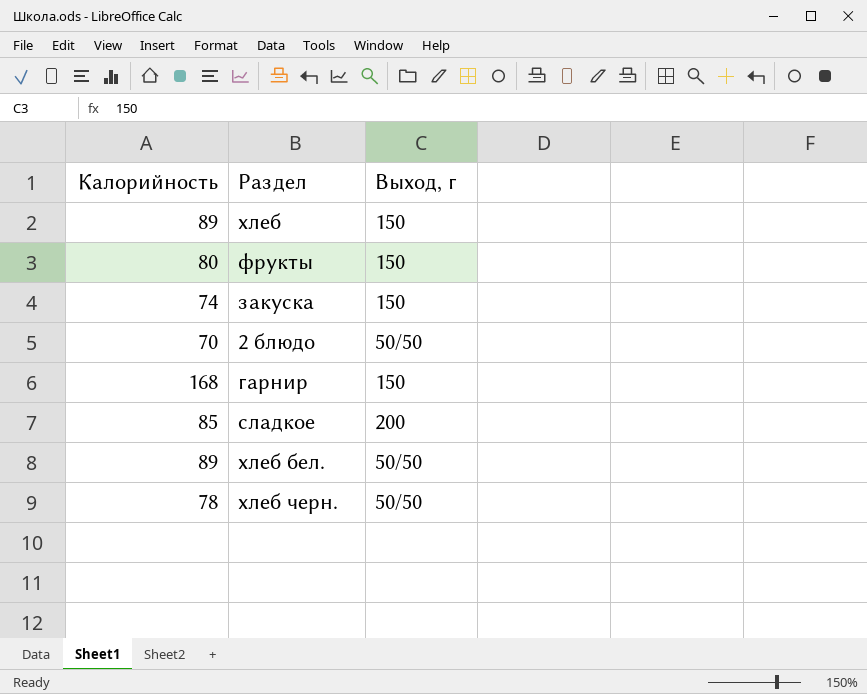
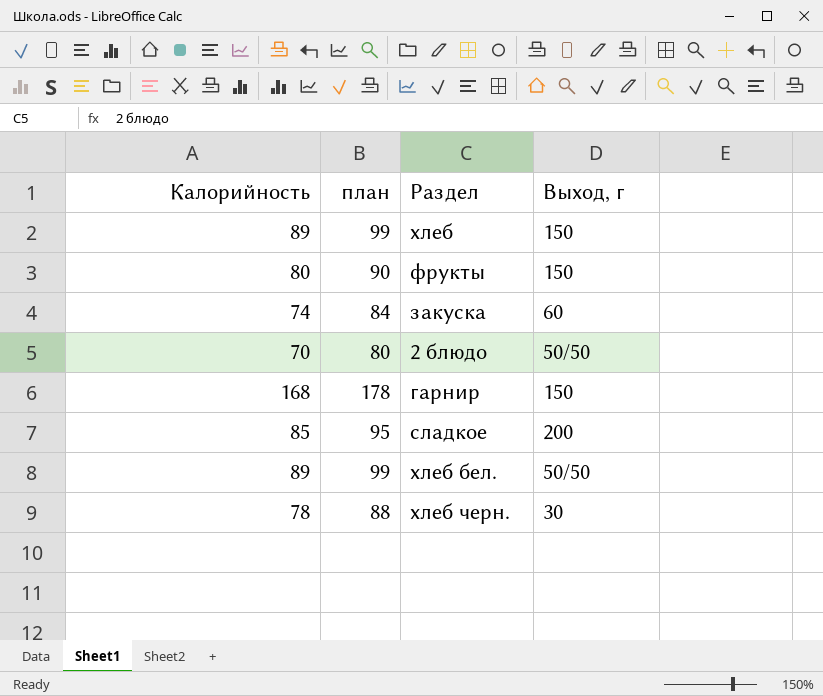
column план | formula: none -> [Калорийность] + 10
закуска | Выход, г: 150 -> 60
хлеб черн. | Выход, г: 50/50 -> 30

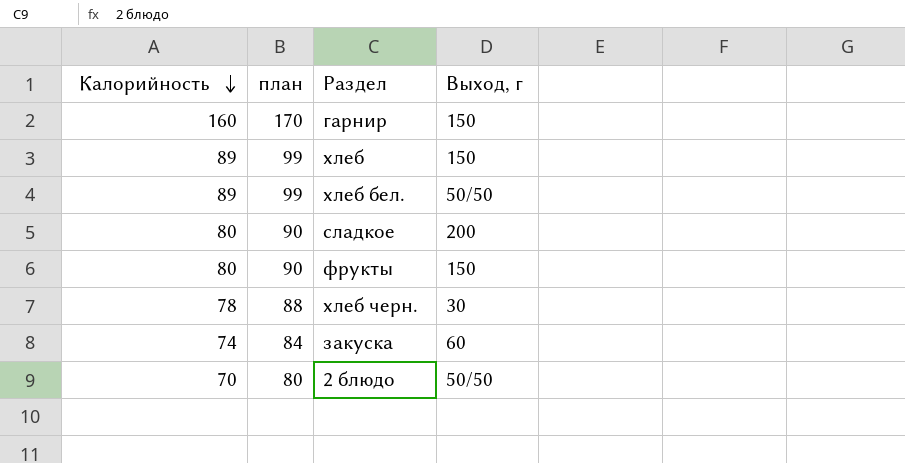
row order: none -> Калорийность descending
гарнир | Калорийность: 168 -> 160
гарнир | план: 178 -> 170
сладкое | Калорийность: 85 -> 80
сладкое | план: 95 -> 90

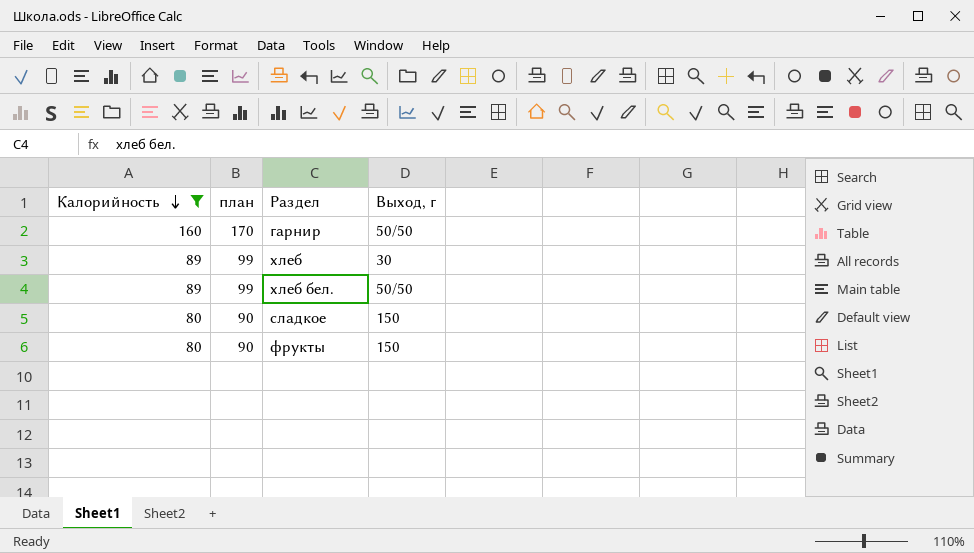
filter: none -> Калорийность >= 80
гарнир | Выход, г: 150 -> 50/50
хлеб | Выход, г: 150 -> 30
сладкое | Выход, г: 200 -> 150

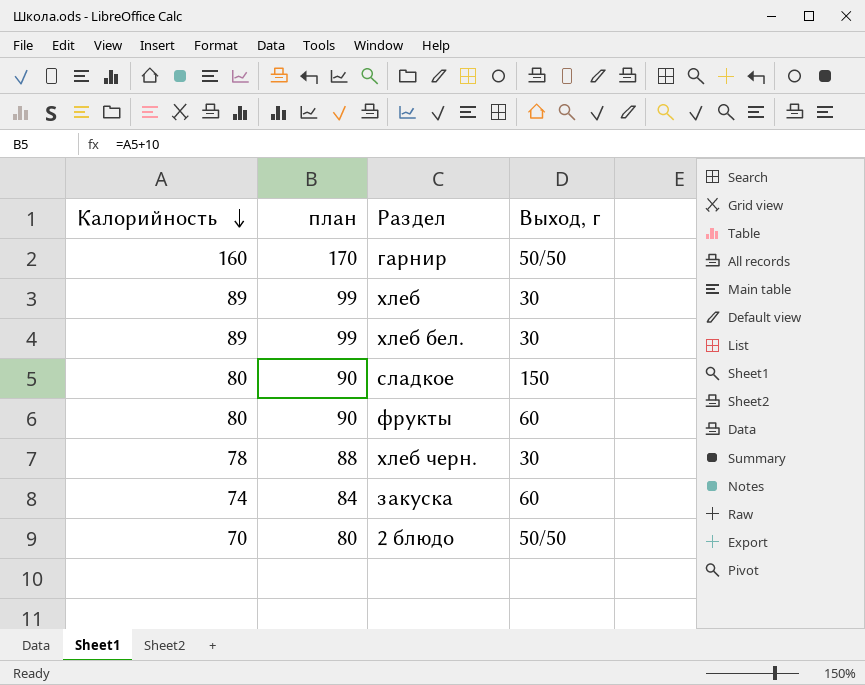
filter: Калорийность >= 80 -> none
хлеб бел. | Выход, г: 50/50 -> 30
фрукты | Выход, г: 150 -> 60

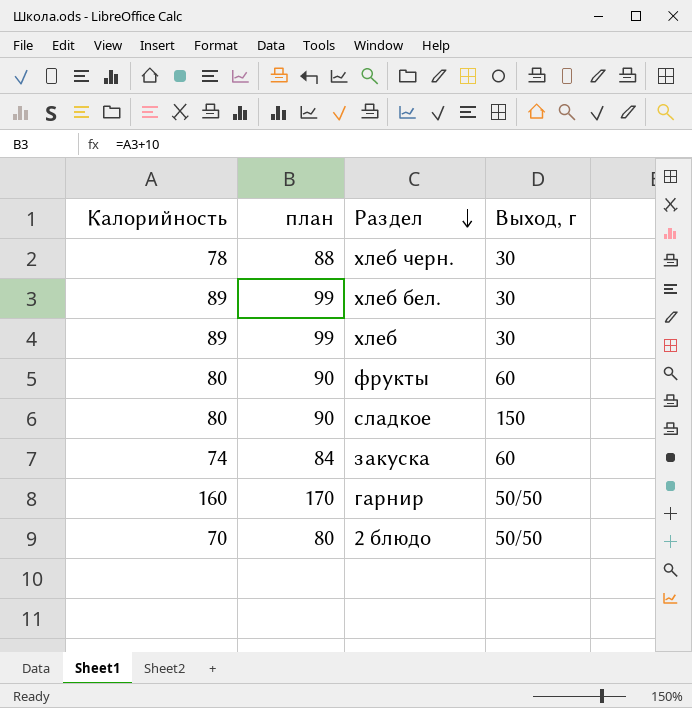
row order: Калорийность descending -> Раздел descending

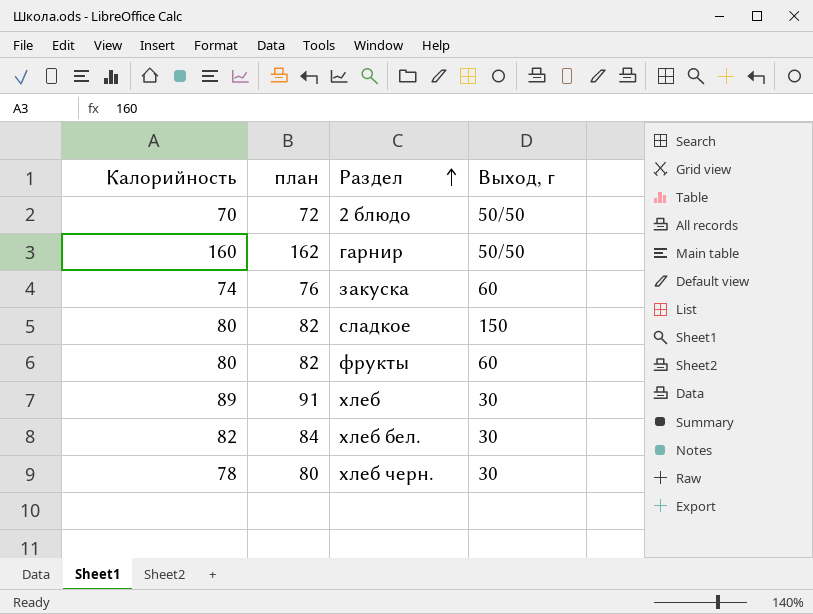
row order: Раздел descending -> Раздел ascending
column план | formula: [Калорийность] + 10 -> [Калорийность] + 2
хлеб бел. | Калорийность: 89 -> 82

